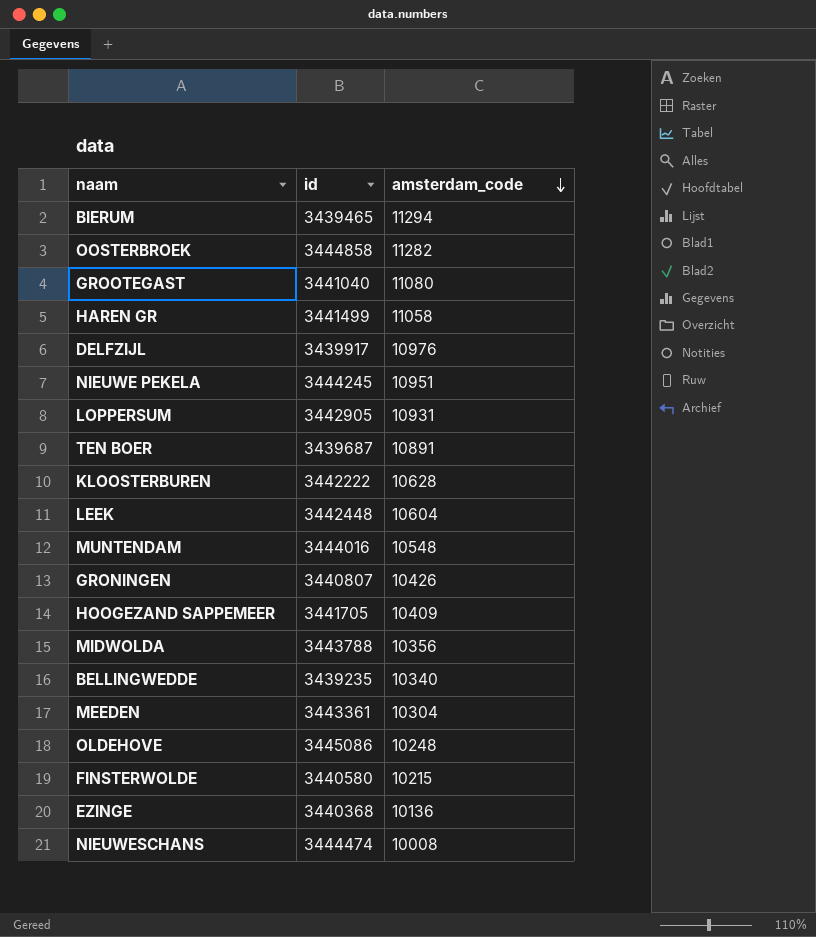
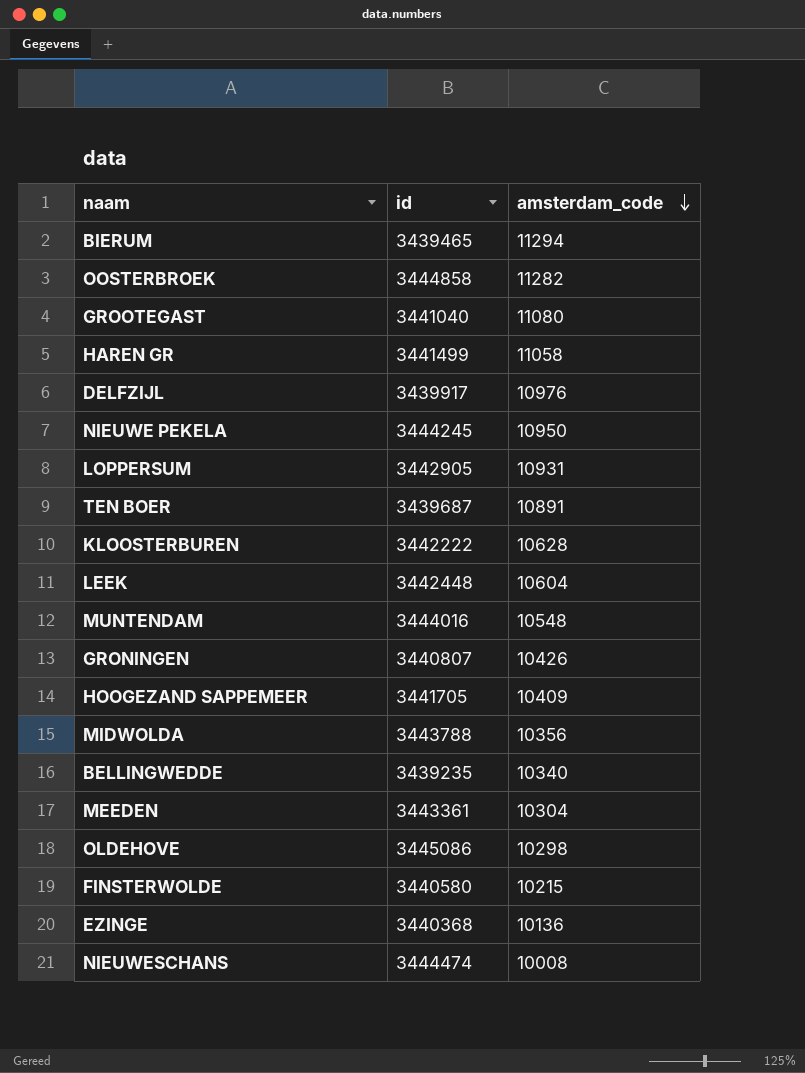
NIEUWE PEKELA | amsterdam_code: 10951 -> 10950
OLDEHOVE | amsterdam_code: 10248 -> 10298

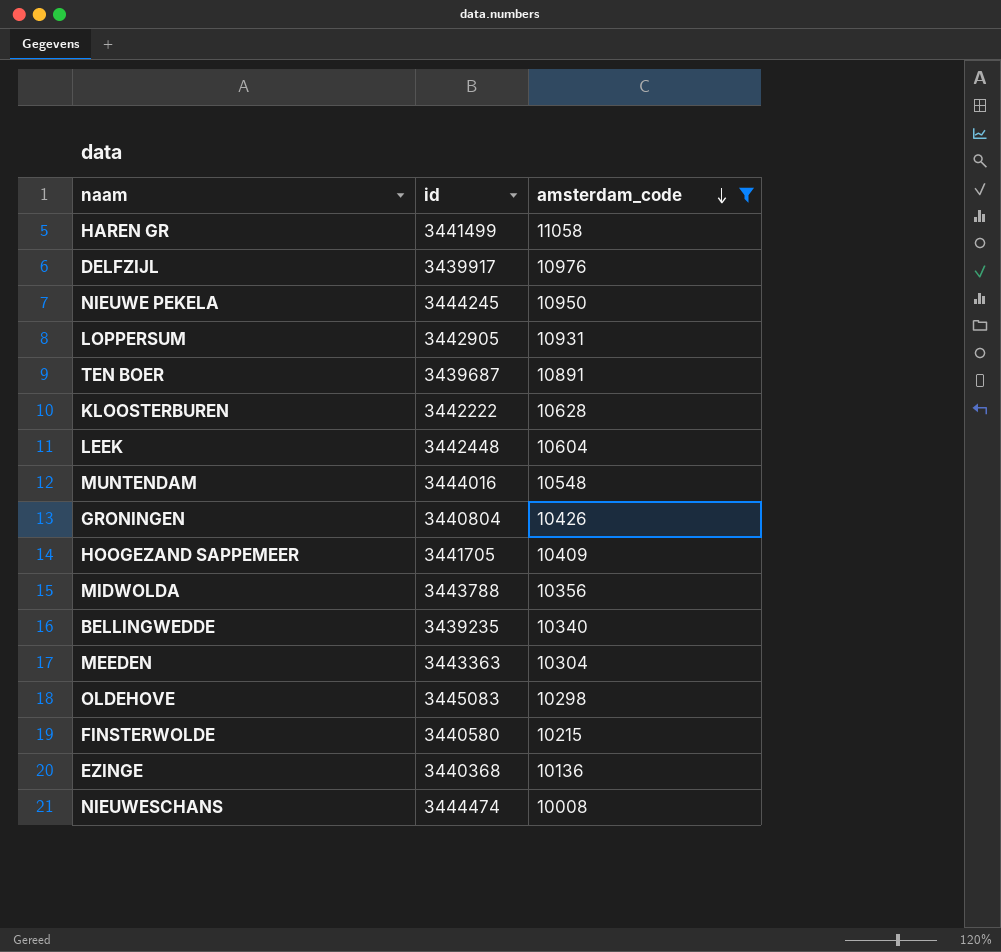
filter: none -> amsterdam_code <= 11058
GRONINGEN | id: 3440807 -> 3440804
MEEDEN | id: 3443361 -> 3443363
OLDEHOVE | id: 3445086 -> 3445083

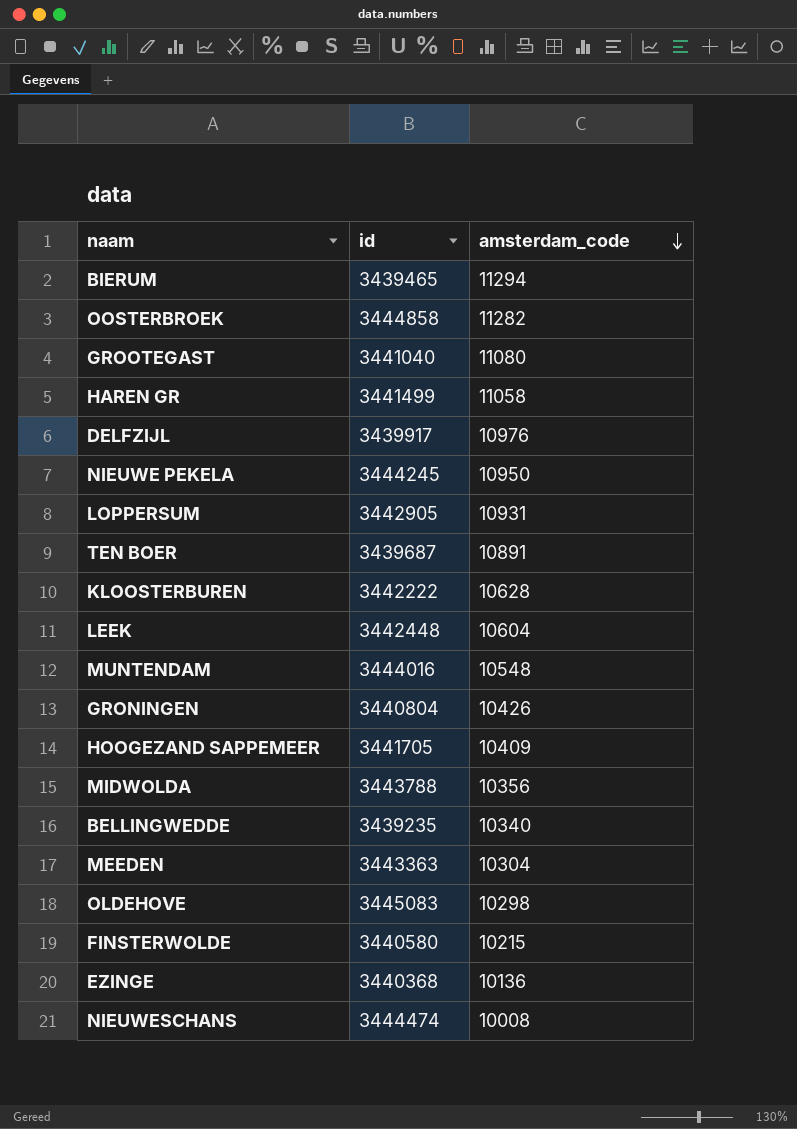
filter: amsterdam_code <= 11058 -> none

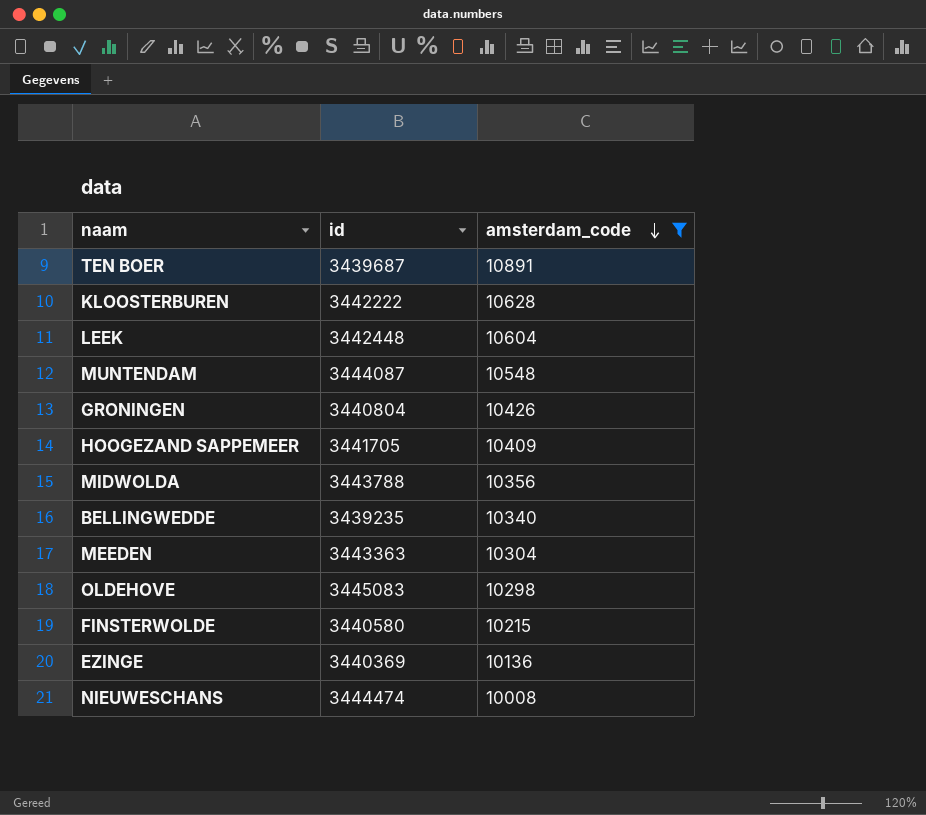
filter: none -> amsterdam_code <= 10891
MUNTENDAM | id: 3444016 -> 3444087
EZINGE | id: 3440368 -> 3440369

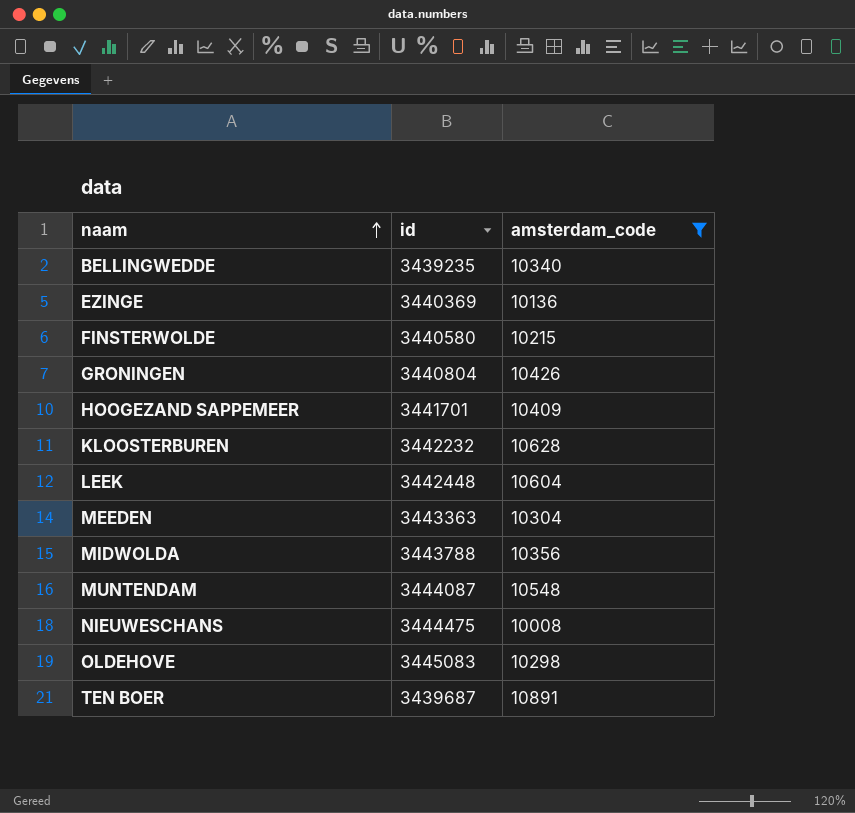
row order: amsterdam_code descending -> naam ascending
HOOGEZAND SAPPEMEER | id: 3441705 -> 3441701
KLOOSTERBUREN | id: 3442222 -> 3442232
NIEUWESCHANS | id: 3444474 -> 3444475

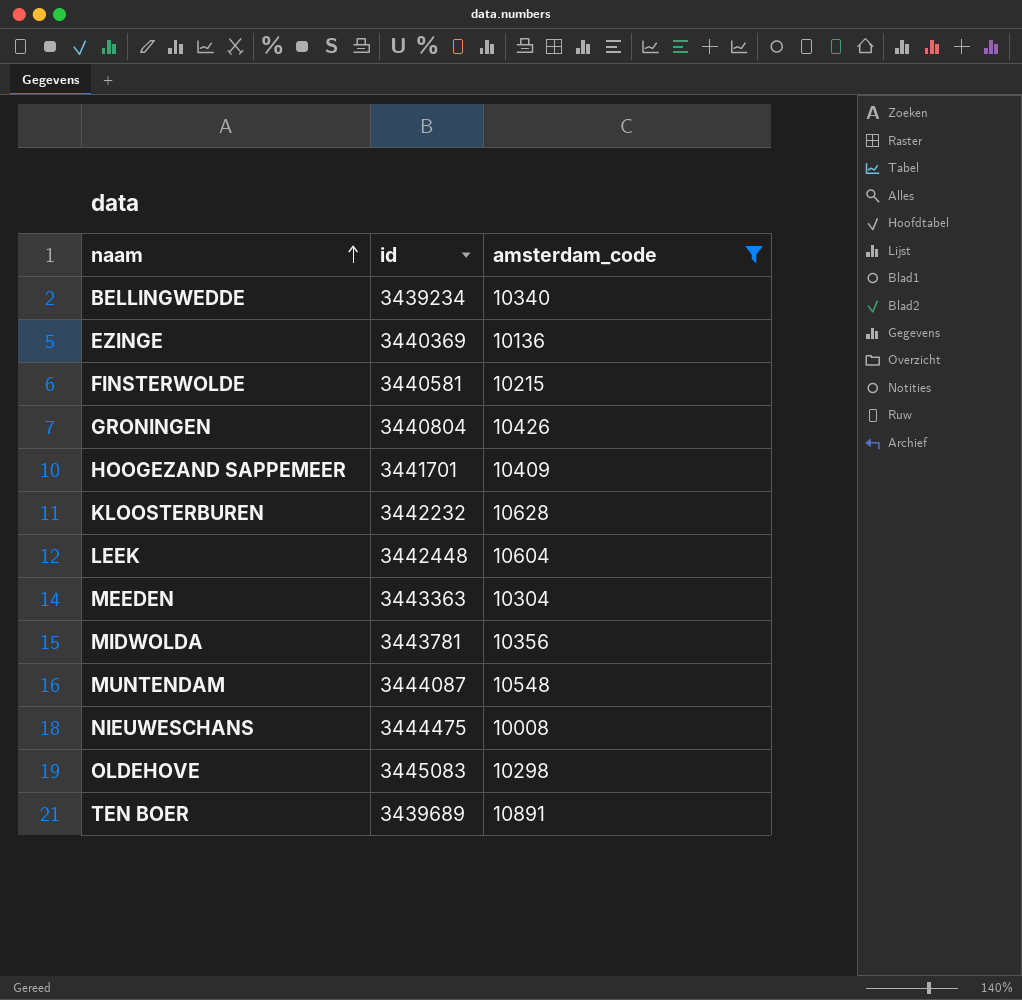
BELLINGWEDDE | id: 3439235 -> 3439234
FINSTERWOLDE | id: 3440580 -> 3440581
MIDWOLDA | id: 3443788 -> 3443781
TEN BOER | id: 3439687 -> 3439689

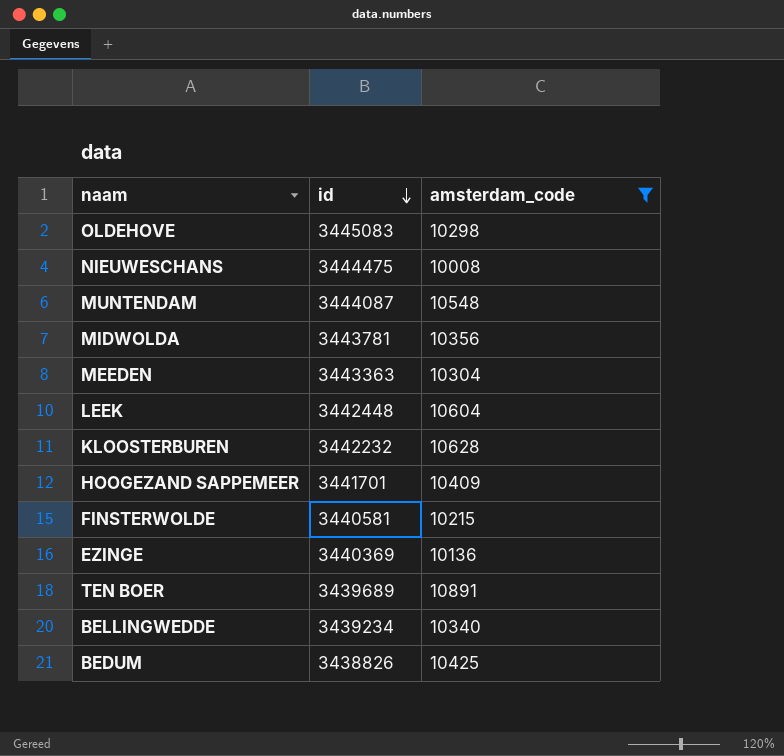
row order: naam ascending -> id descending
row GRONINGEN: 3440804 | 10426 -> none
row BEDUM: none -> 3438826 | 10425

